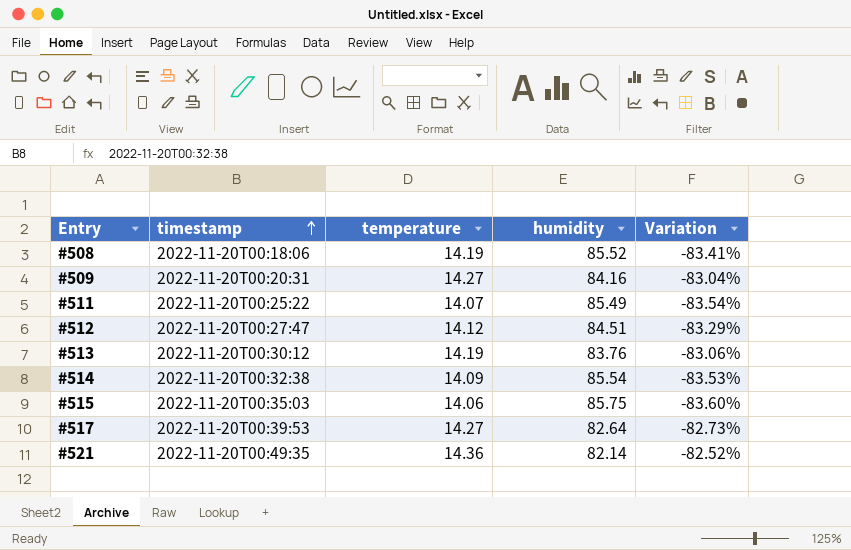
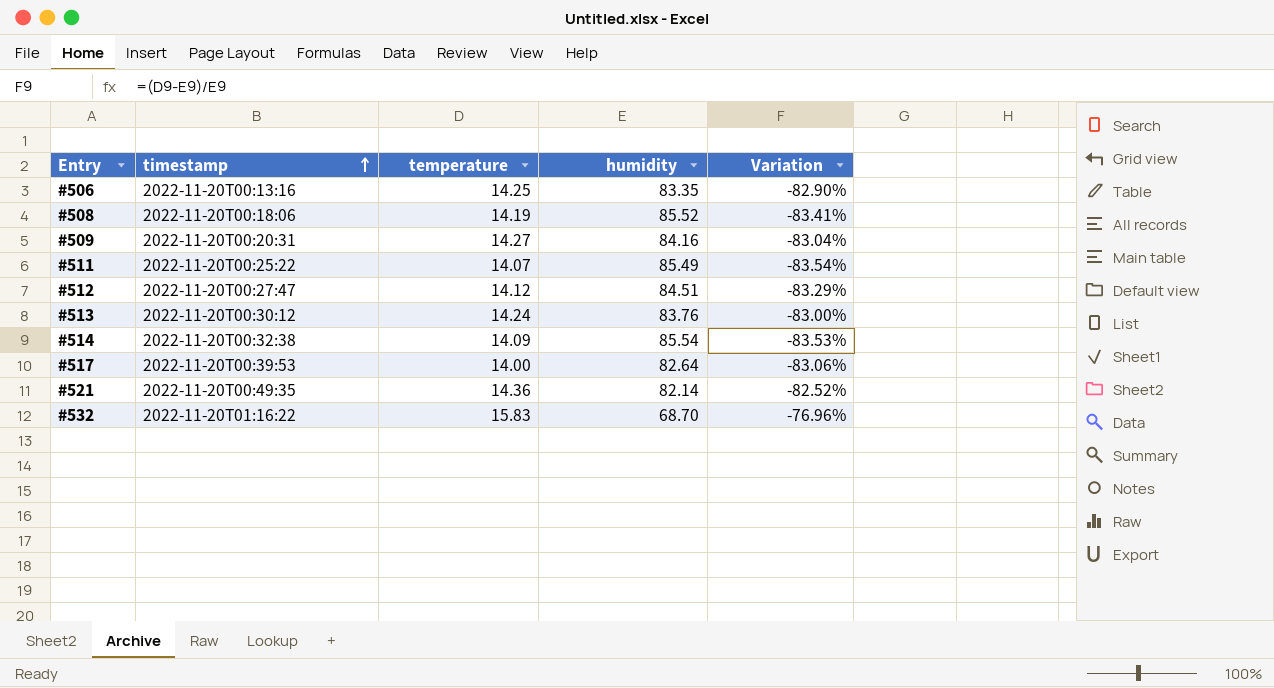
row #515: 2022-11-20T00:35:03 | 14.06 | 85.75 | -83.60% -> none
row #506: none -> 2022-11-20T00:13:16 | 14.25 | 83.35 | -82.90%
#513 | temperature: 14.19 -> 14.24
#513 | Variation: -83.06% -> -83.00%
#517 | temperature: 14.27 -> 14.00
#517 | Variation: -82.73% -> -83.06%
row #532: none -> 2022-11-20T01:16:22 | 15.83 | 68.70 | -76.96%

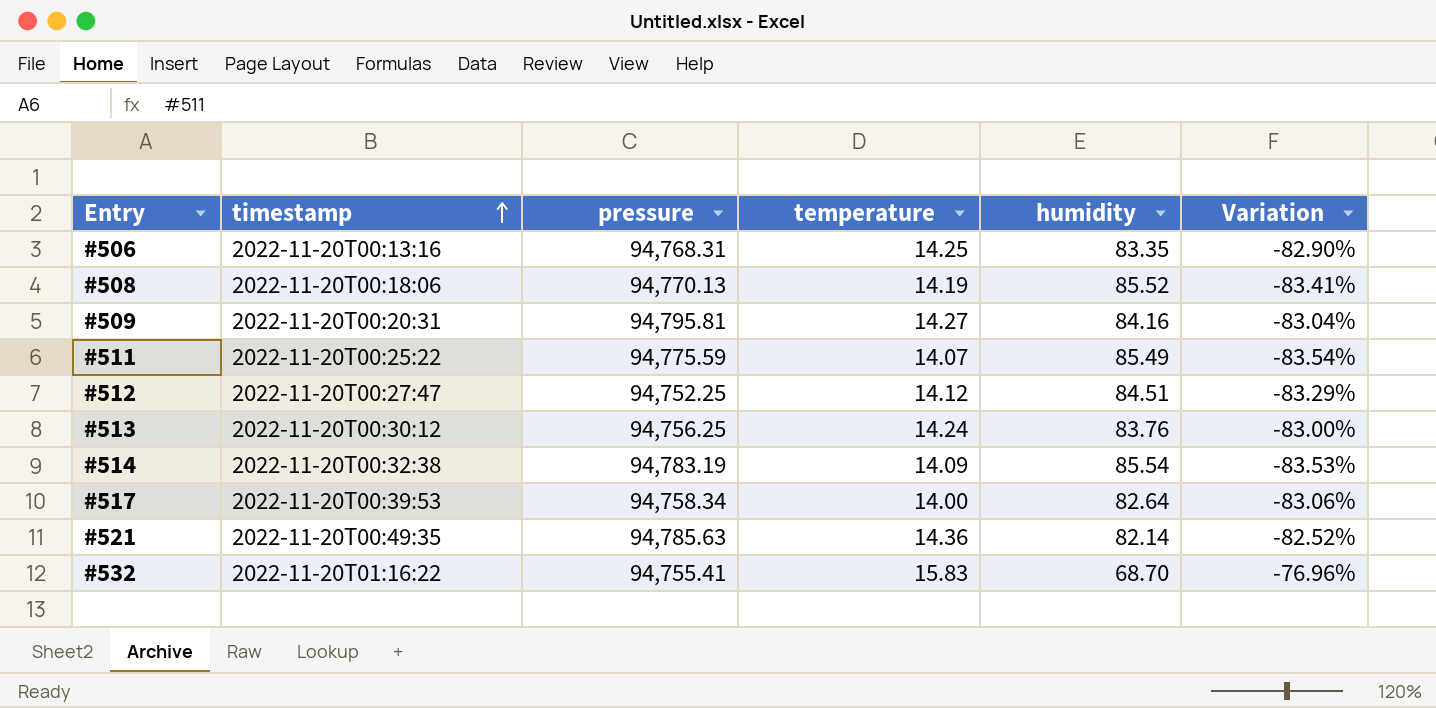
column pressure | position: none -> 3

